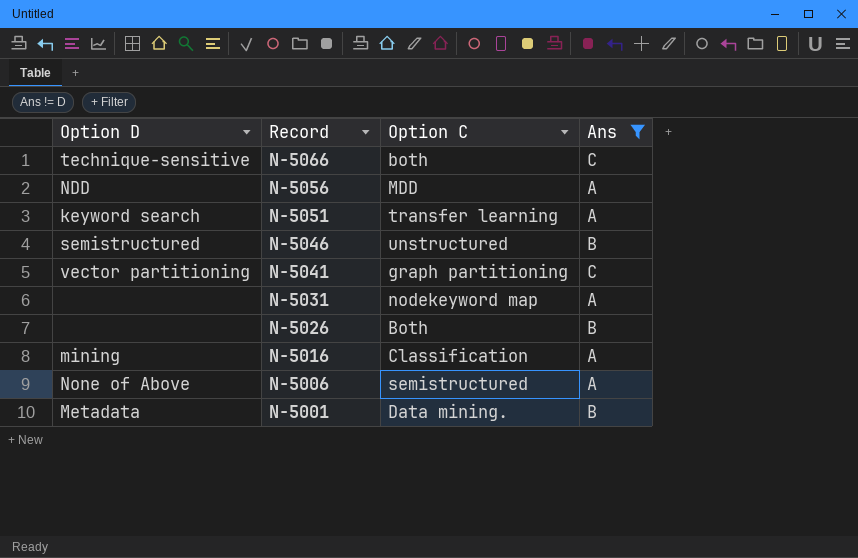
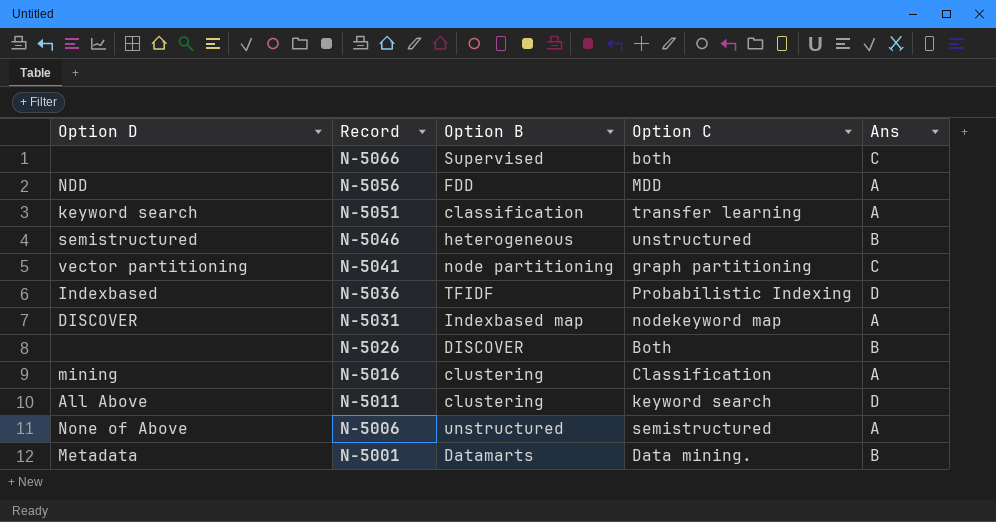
filter: Ans != D -> none
column Option B | position: none -> 3
N-5066 | Option D: technique-sensitive -> none
N-5031 | Option D: none -> DISCOVER

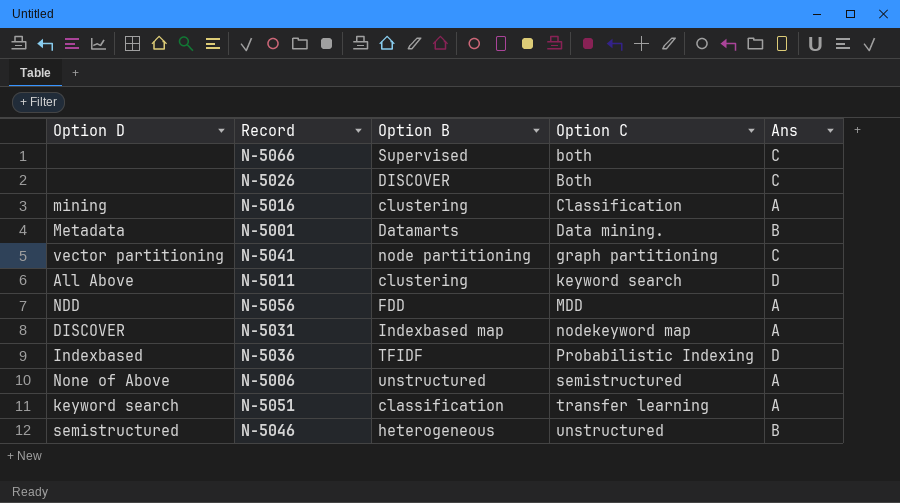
row order: Record descending -> Option C ascending
N-5026 | Ans: B -> C

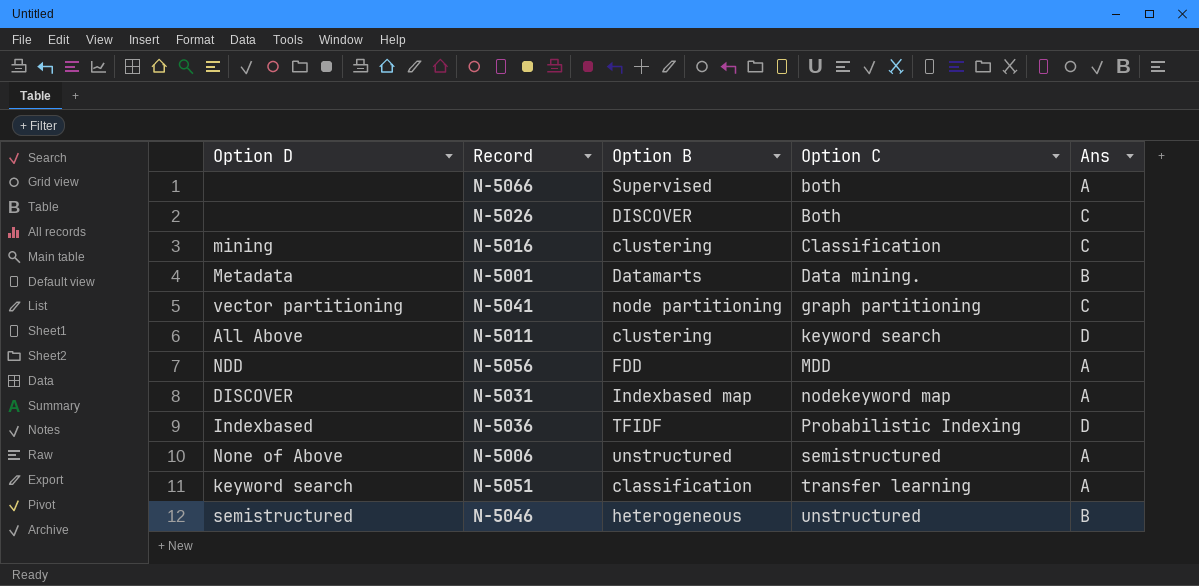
N-5066 | Ans: C -> A
N-5016 | Ans: A -> C

